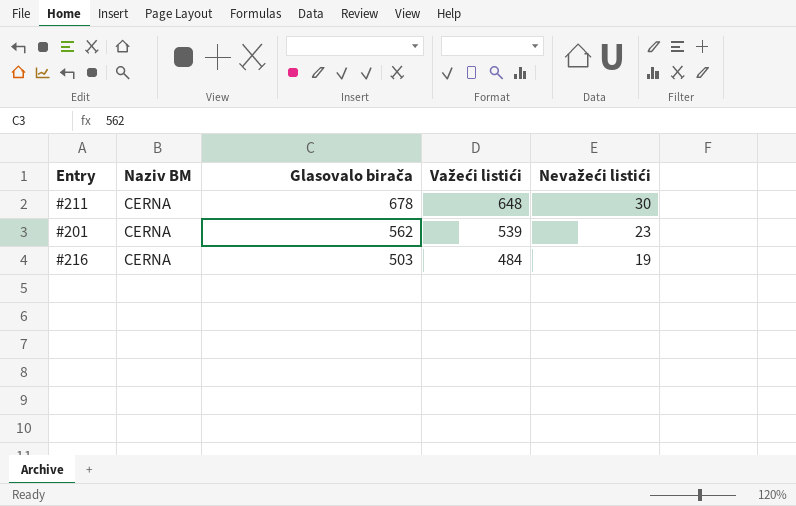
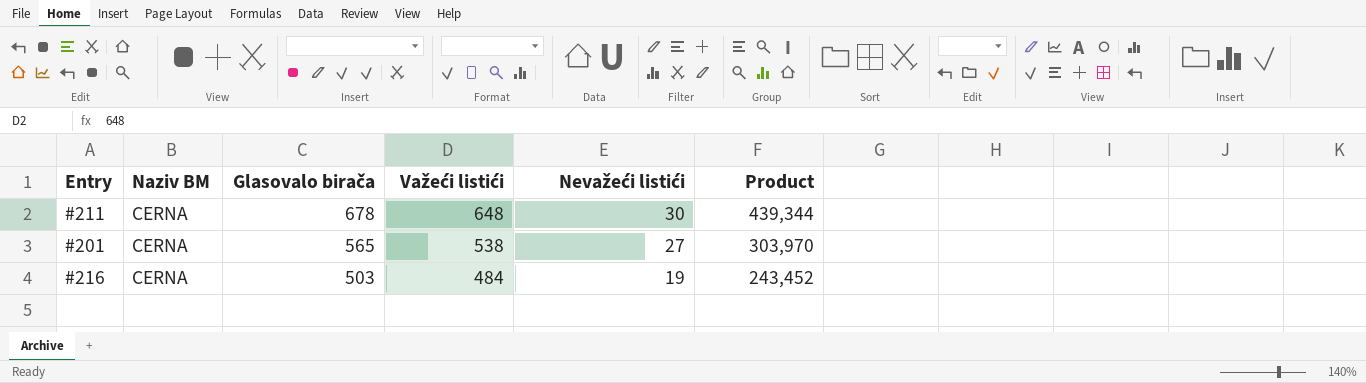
column Product | formula: none -> [Glasovalo birača] * [Važeći listići]
#201 | Glasovalo birača: 562 -> 565
#201 | Važeći listići: 539 -> 538
#201 | Nevažeći listići: 23 -> 27

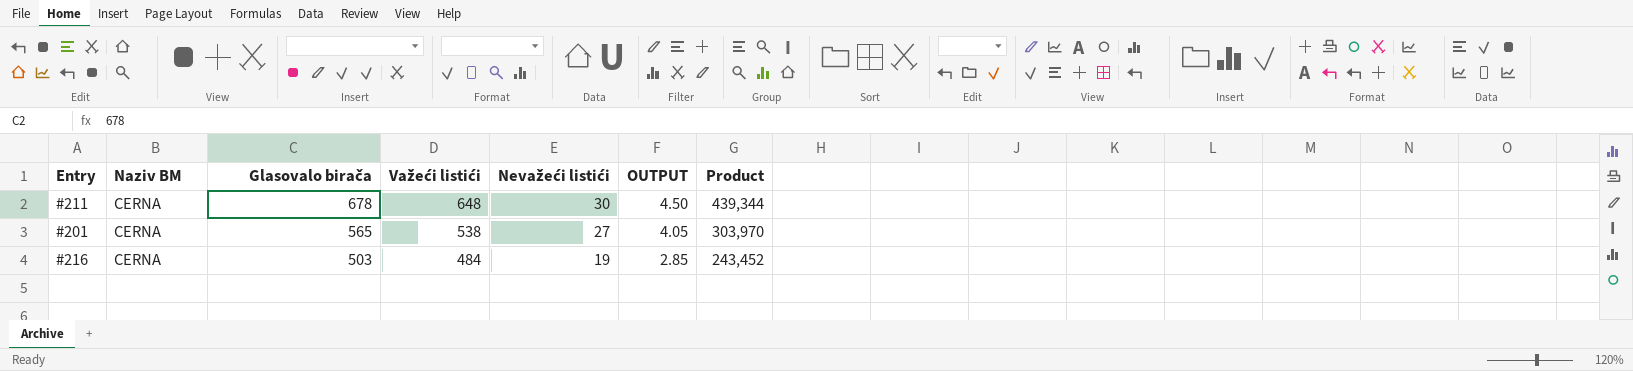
column OUTPUT | formula: none -> [Nevažeći listići] * 0.15

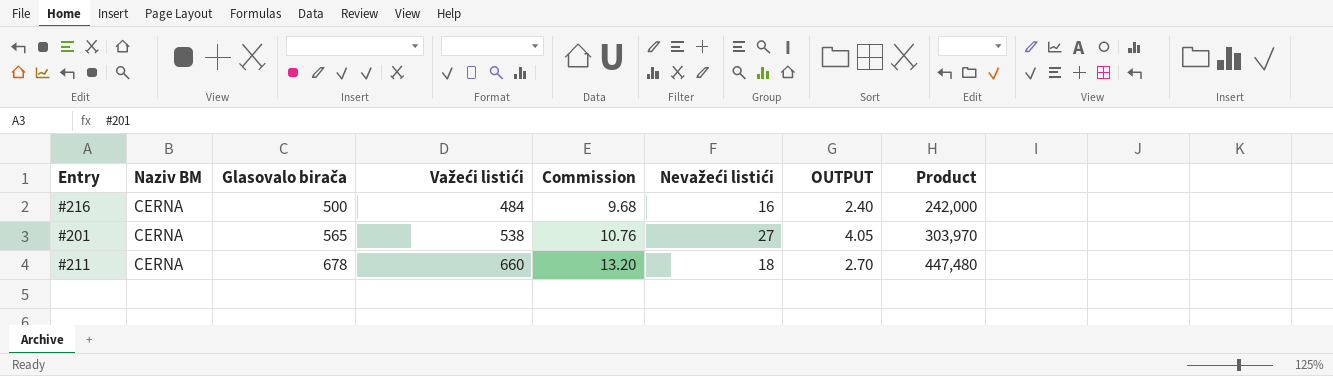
row order: Glasovalo birača descending -> Glasovalo birača ascending
column Commission | formula: none -> [Važeći listići] * 0.02
#216 | Glasovalo birača: 503 -> 500
#216 | Nevažeći listići: 19 -> 16
#216 | OUTPUT: 2.85 -> 2.40
#216 | Product: 243,452 -> 242,000
#211 | Važeći listići: 648 -> 660
#211 | Nevažeći listići: 30 -> 18
#211 | OUTPUT: 4.50 -> 2.70
#211 | Product: 439,344 -> 447,480

